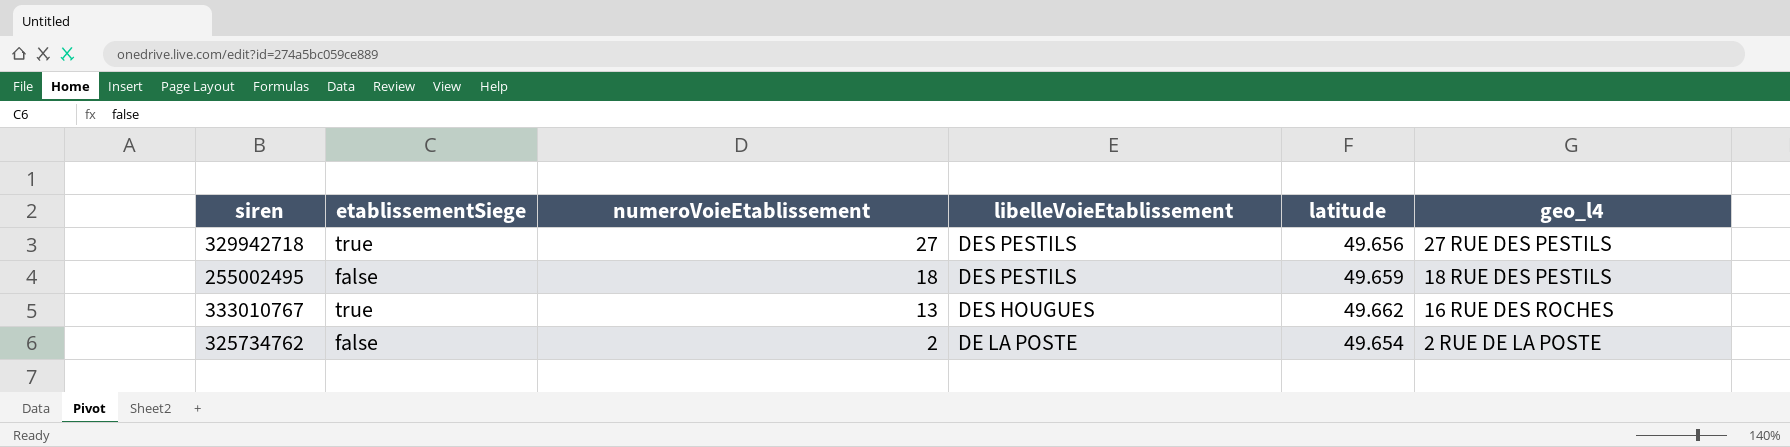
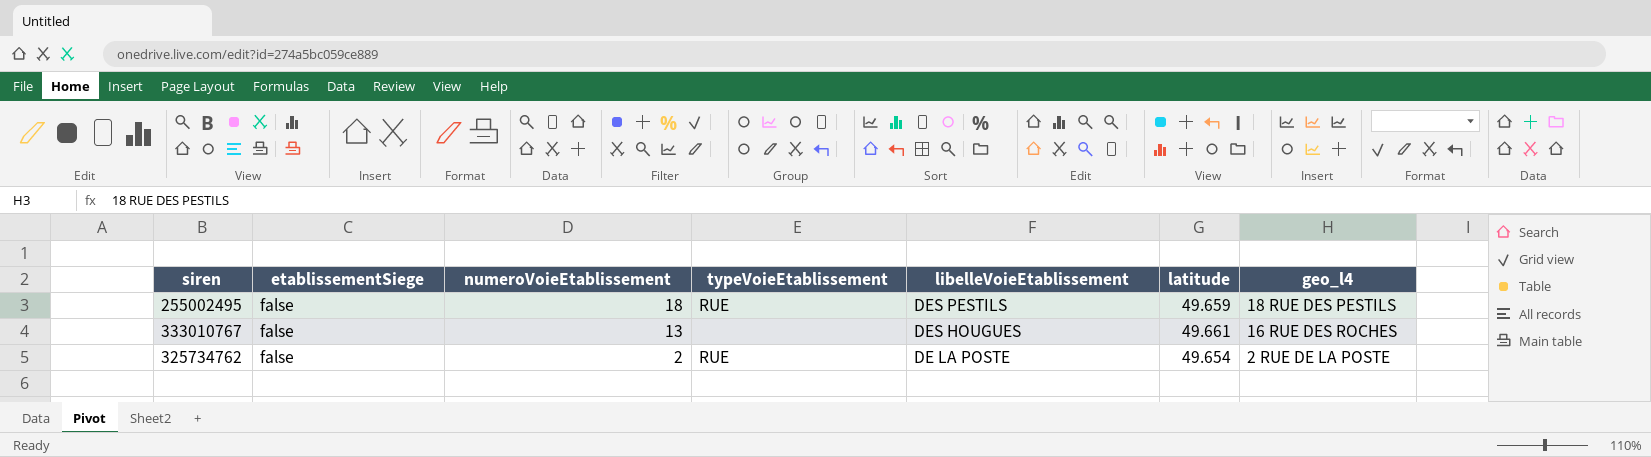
column typeVoieEtablissement | position: none -> 4
row 329942718: true | 27 | DES PESTILS | 49.656 | 27 RUE DES PESTILS -> none
333010767 | etablissementSiege: true -> false
333010767 | latitude: 49.662 -> 49.661

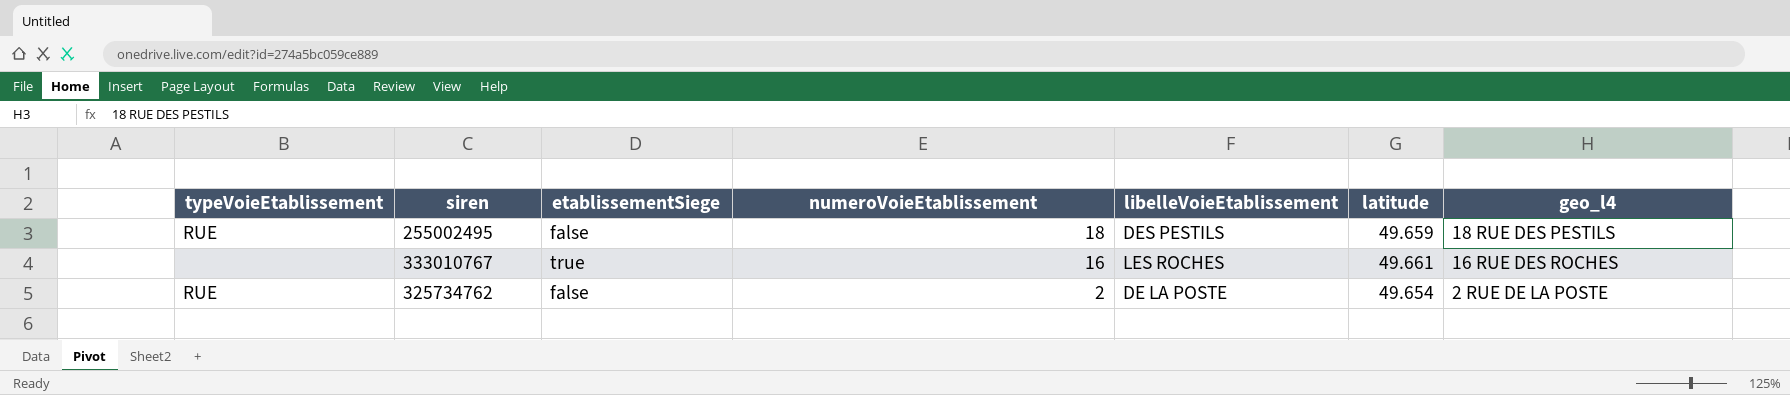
column typeVoieEtablissement | position: 4 -> 1
333010767 | etablissementSiege: false -> true
333010767 | numeroVoieEtablissement: 13 -> 16
333010767 | libelleVoieEtablissement: DES HOUGUES -> LES ROCHES

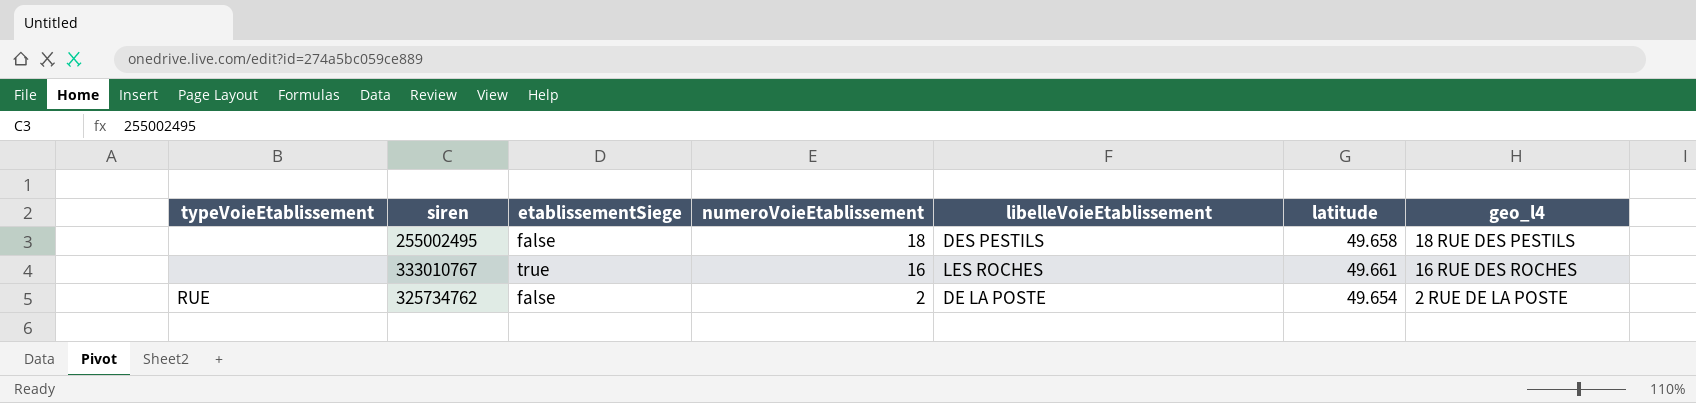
255002495 | typeVoieEtablissement: RUE -> none
255002495 | latitude: 49.659 -> 49.658

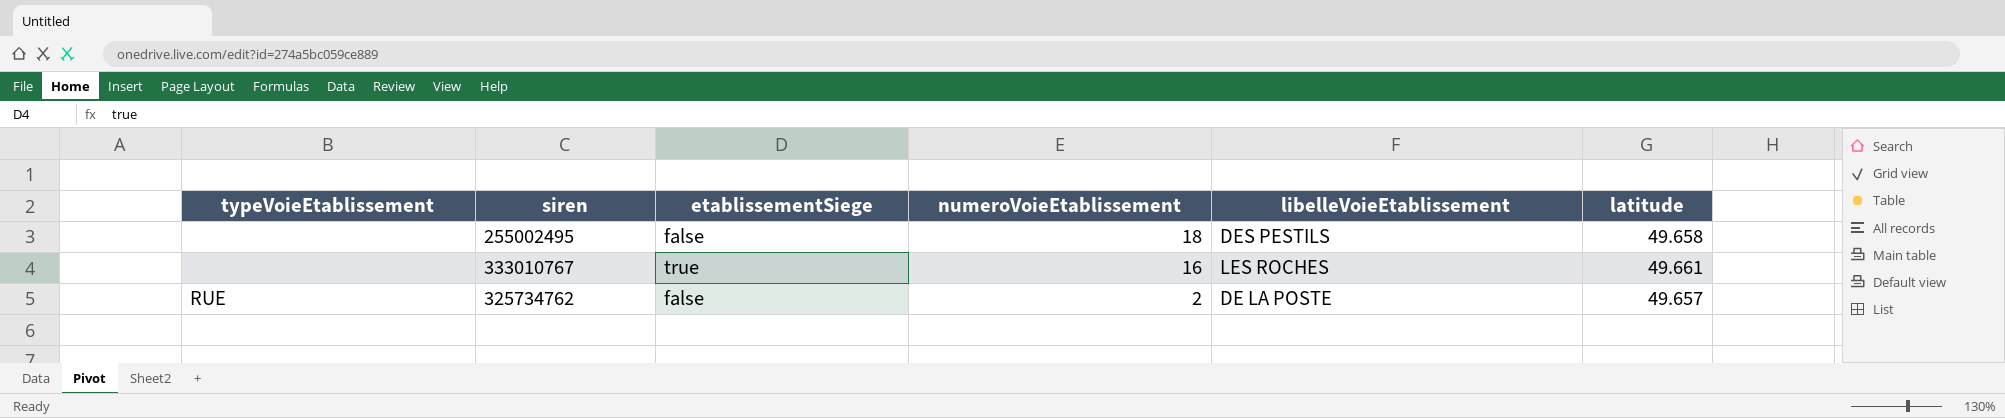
column geo_l4 | position: 7 -> none
325734762 | latitude: 49.654 -> 49.657

